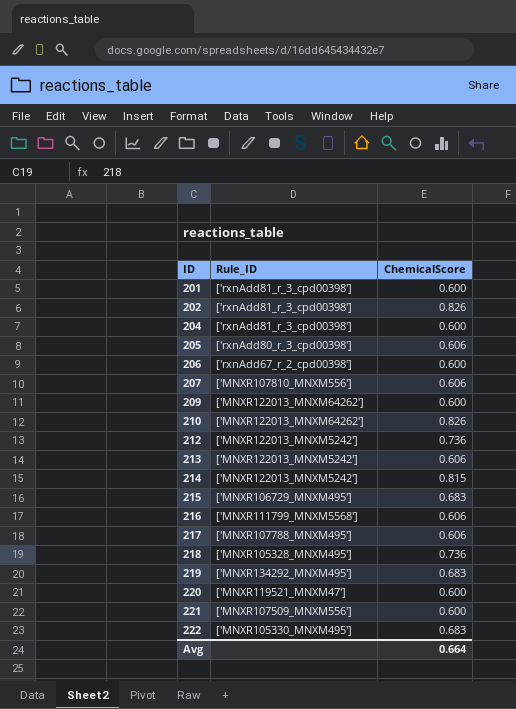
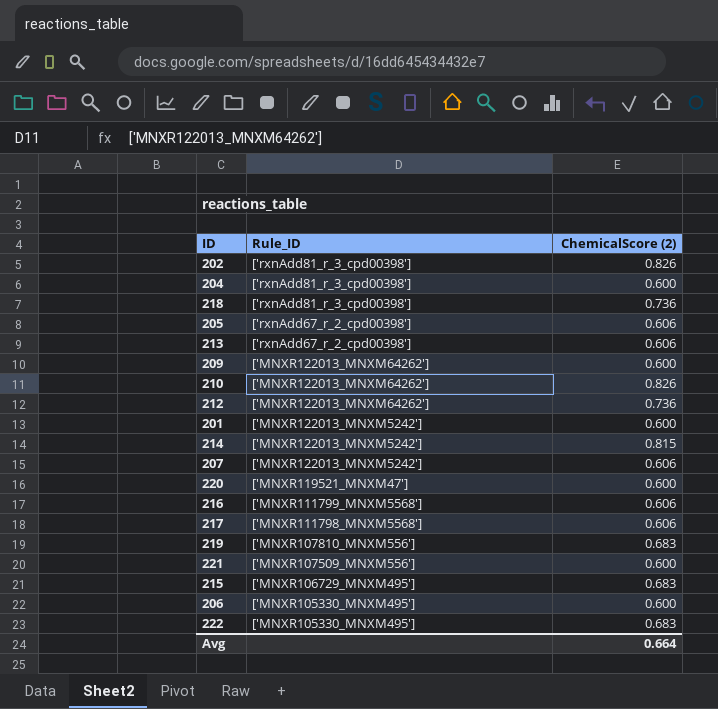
row order: ID ascending -> Rule_ID descending
column name: ChemicalScore -> ChemicalScore (2)
218 | Rule_ID: ['MNXR105328_MNXM495'] -> ['rxnAdd81_r_3_cpd00398']
205 | Rule_ID: ['rxnAdd80_r_3_cpd00398'] -> ['rxnAdd67_r_2_cpd00398']
213 | Rule_ID: ['MNXR122013_MNXM5242'] -> ['rxnAdd67_r_2_cpd00398']
212 | Rule_ID: ['MNXR122013_MNXM5242'] -> ['MNXR122013_MNXM64262']
201 | Rule_ID: ['rxnAdd81_r_3_cpd00398'] -> ['MNXR122013_MNXM5242']
207 | Rule_ID: ['MNXR107810_MNXM556'] -> ['MNXR122013_MNXM5242']
217 | Rule_ID: ['MNXR107788_MNXM495'] -> ['MNXR111798_MNXM5568']
219 | Rule_ID: ['MNXR134292_MNXM495'] -> ['MNXR107810_MNXM556']
206 | Rule_ID: ['rxnAdd67_r_2_cpd00398'] -> ['MNXR105330_MNXM495']

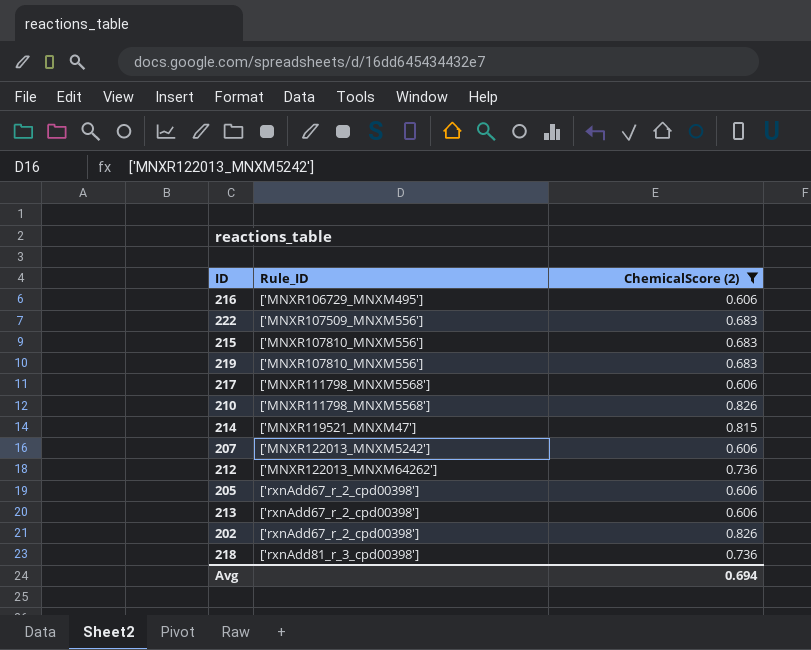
filter: none -> ChemicalScore (2) != 0.600
row order: Rule_ID descending -> Rule_ID ascending
216 | Rule_ID: ['MNXR111799_MNXM5568'] -> ['MNXR106729_MNXM495']
222 | Rule_ID: ['MNXR105330_MNXM495'] -> ['MNXR107509_MNXM556']
215 | Rule_ID: ['MNXR106729_MNXM495'] -> ['MNXR107810_MNXM556']
210 | Rule_ID: ['MNXR122013_MNXM64262'] -> ['MNXR111798_MNXM5568']
214 | Rule_ID: ['MNXR122013_MNXM5242'] -> ['MNXR119521_MNXM47']
202 | Rule_ID: ['rxnAdd81_r_3_cpd00398'] -> ['rxnAdd67_r_2_cpd00398']
Avg | ChemicalScore (2): 0.664 -> 0.694

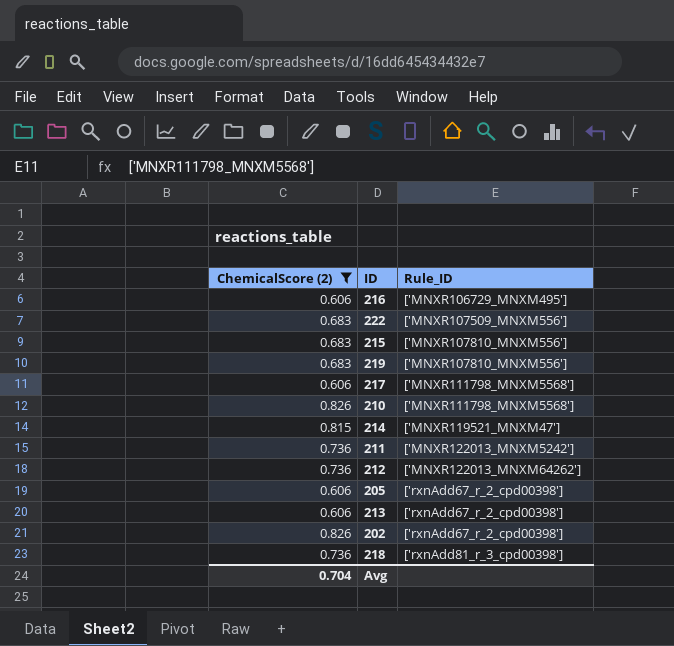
column ChemicalScore (2) | position: 3 -> 1
row 207: ['MNXR122013_MNXM5242'] | 0.606 -> none
row 211: none -> 0.736 | ['MNXR122013_MNXM5242']
Avg | ChemicalScore (2): 0.694 -> 0.704

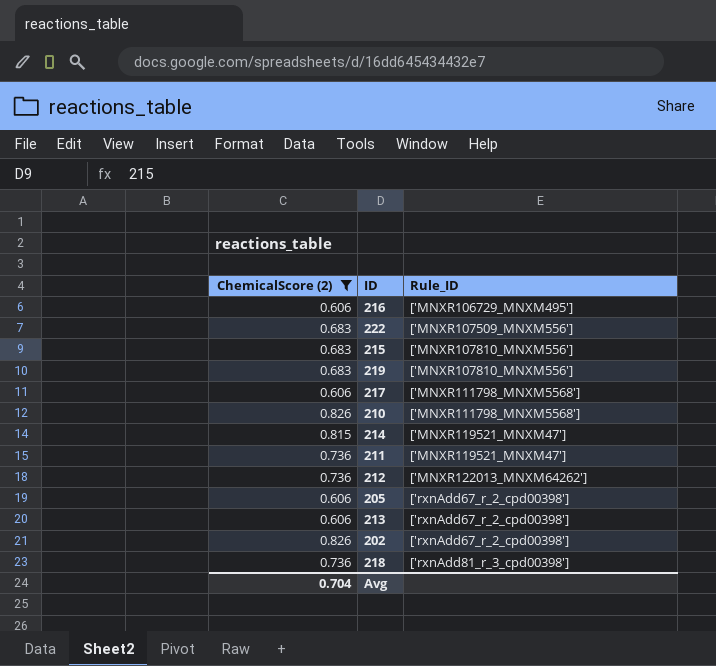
211 | Rule_ID: ['MNXR122013_MNXM5242'] -> ['MNXR119521_MNXM47']

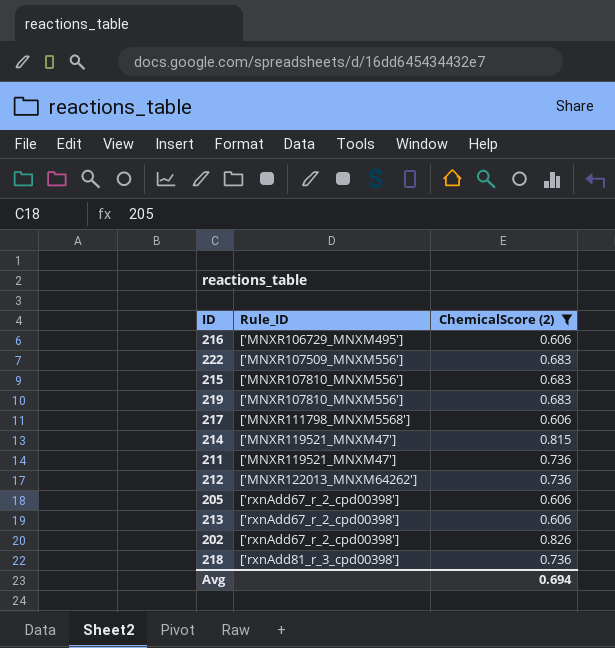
column ChemicalScore (2) | position: 1 -> 3
row 210: 0.826 | ['MNXR111798_MNXM5568'] -> none
Avg | ChemicalScore (2): 0.704 -> 0.694

